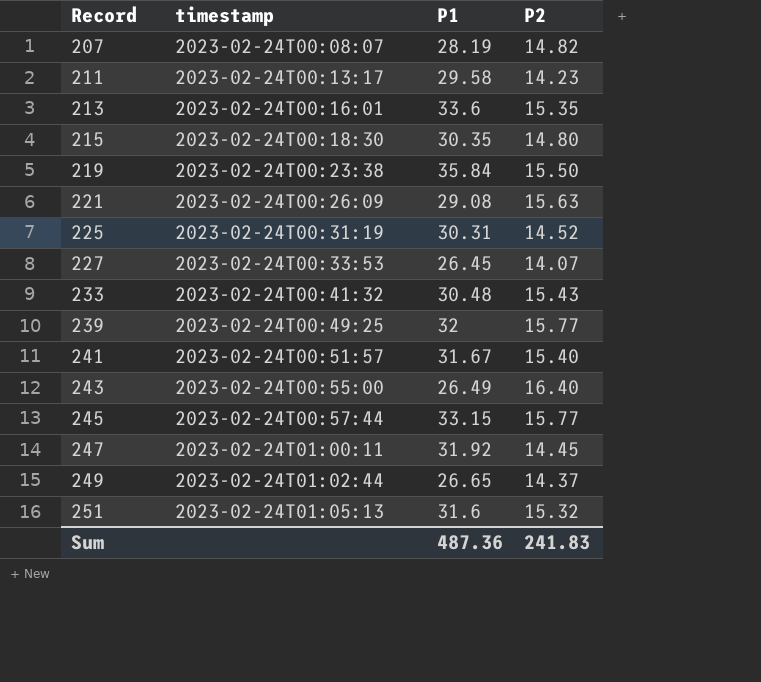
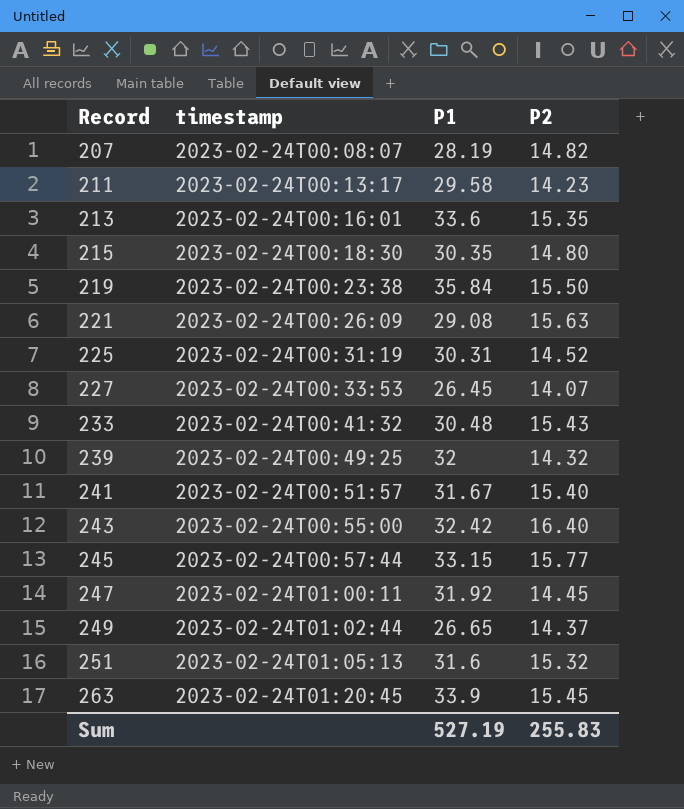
239 | P2: 15.77 -> 14.32
243 | P1: 26.49 -> 32.42
row 263: none -> 2023-02-24T01:20:45 | 33.9 | 15.45
Sum | P1: 487.36 -> 527.19
Sum | P2: 241.83 -> 255.83

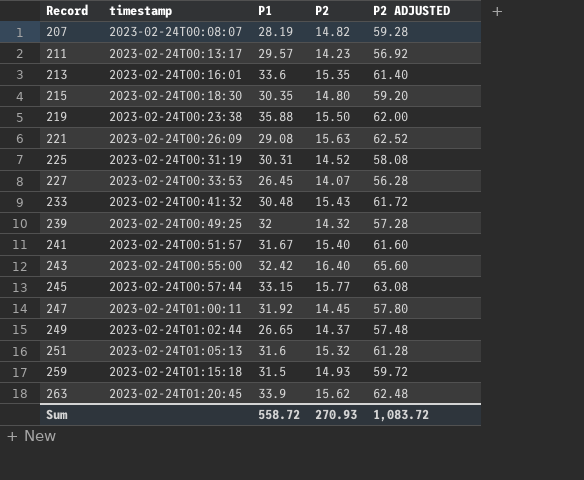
column P2 ADJUSTED | formula: none -> [P2] * 4
211 | P1: 29.58 -> 29.57
219 | P1: 35.84 -> 35.88
row 259: none -> 2023-02-24T01:15:18 | 31.5 | 14.93 | 59.72
263 | P2: 15.45 -> 15.62
Sum | P1: 527.19 -> 558.72
Sum | P2: 255.83 -> 270.93

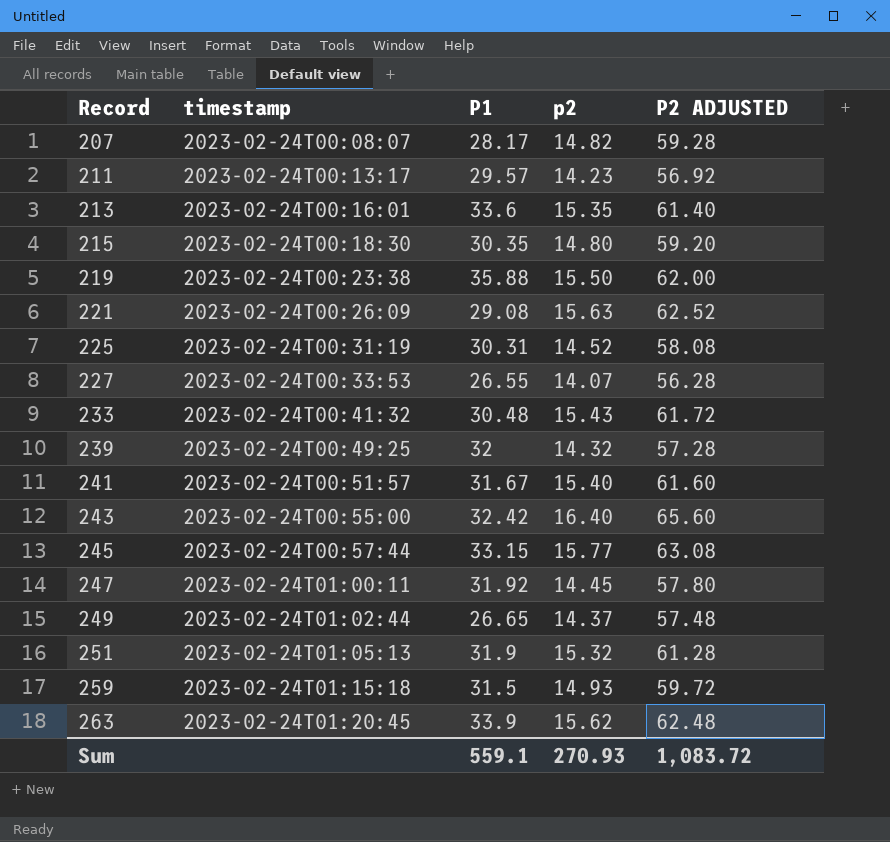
column name: P2 -> p2
207 | P1: 28.19 -> 28.17
227 | P1: 26.45 -> 26.55
251 | P1: 31.6 -> 31.9
Sum | P1: 558.72 -> 559.1

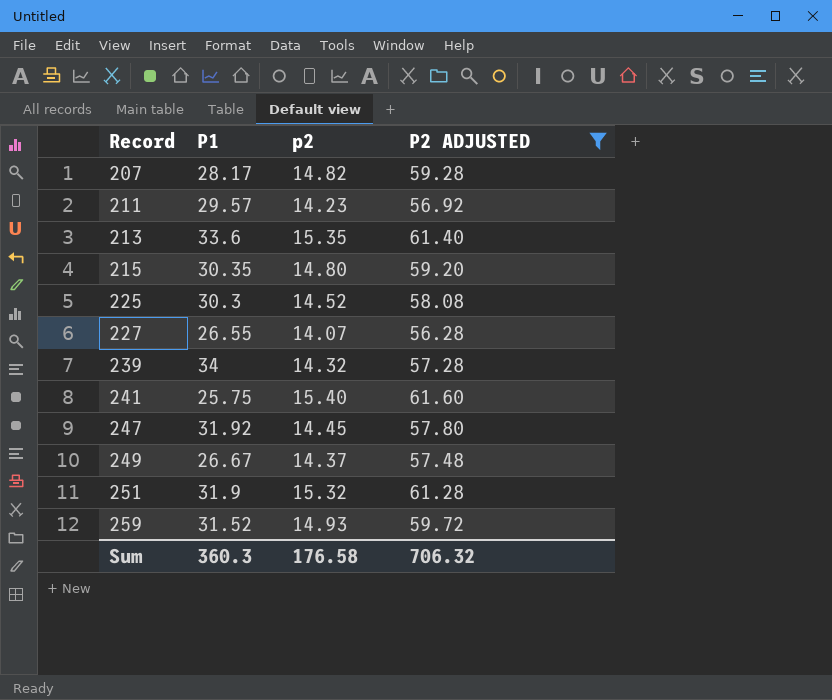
filter: none -> P2 ADJUSTED <= 61.60
column timestamp | position: 2 -> none
225 | P1: 30.31 -> 30.3
239 | P1: 32 -> 34
241 | P1: 31.67 -> 25.75
249 | P1: 26.65 -> 26.67
259 | P1: 31.5 -> 31.52
Sum | P1: 559.1 -> 360.3
Sum | p2: 270.93 -> 176.58
Sum | P2 ADJUSTED: 1,083.72 -> 706.32

